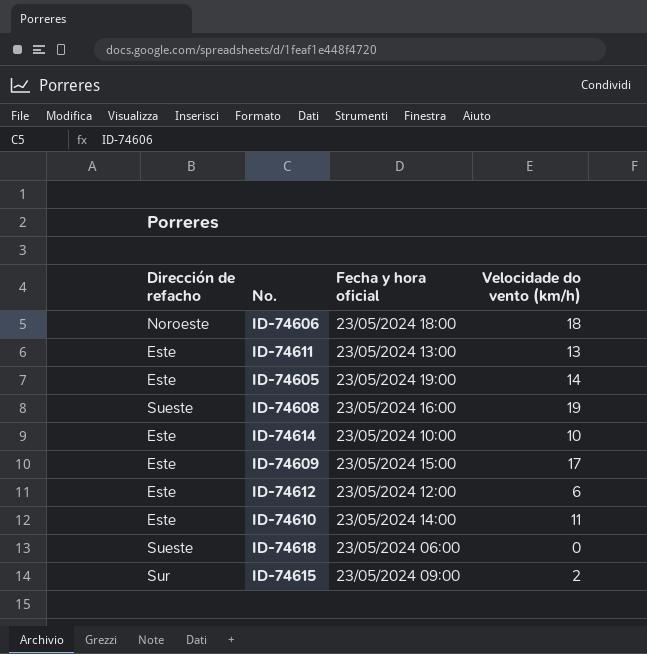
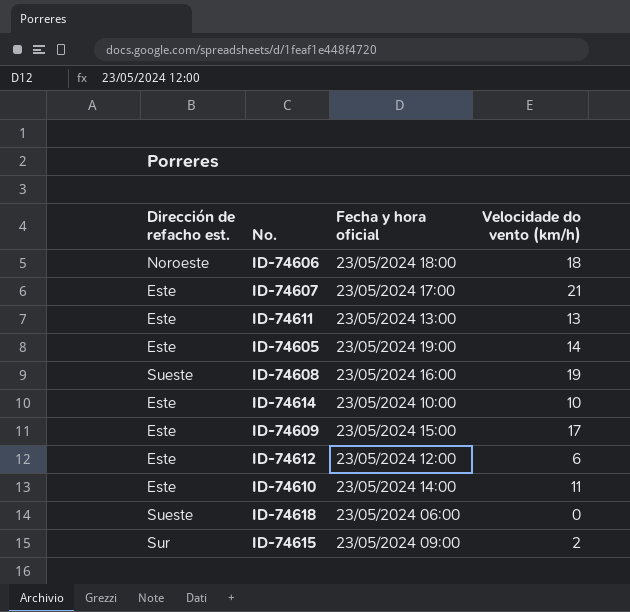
column name: Dirección de refacho -> Dirección de refacho est.
row ID-74607: none -> Este | 23/05/2024 17:00 | 21

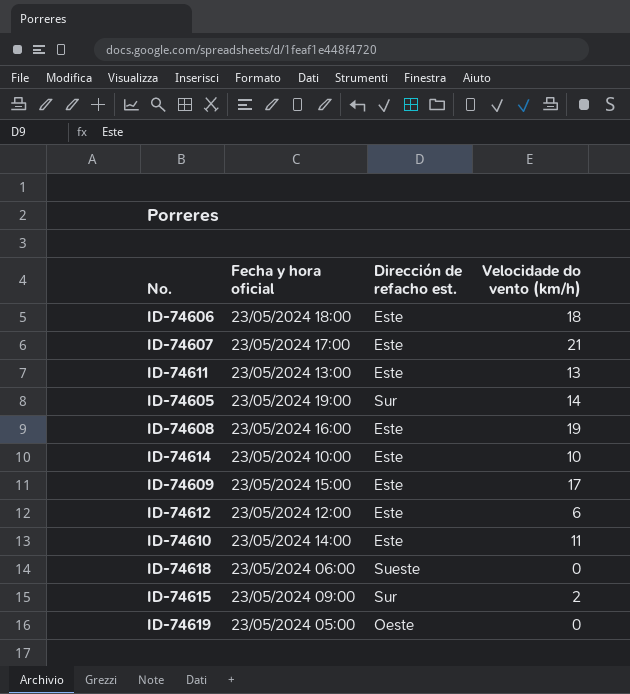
column Dirección de refacho est. | position: 1 -> 3
ID-74606 | Dirección de refacho est.: Noroeste -> Este
ID-74605 | Dirección de refacho est.: Este -> Sur
ID-74608 | Dirección de refacho est.: Sueste -> Este
row ID-74619: none -> 23/05/2024 05:00 | Oeste | 0

